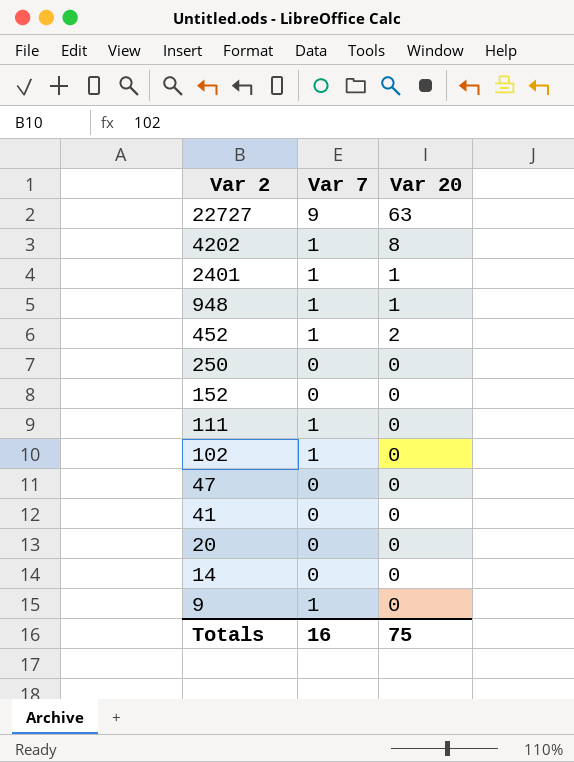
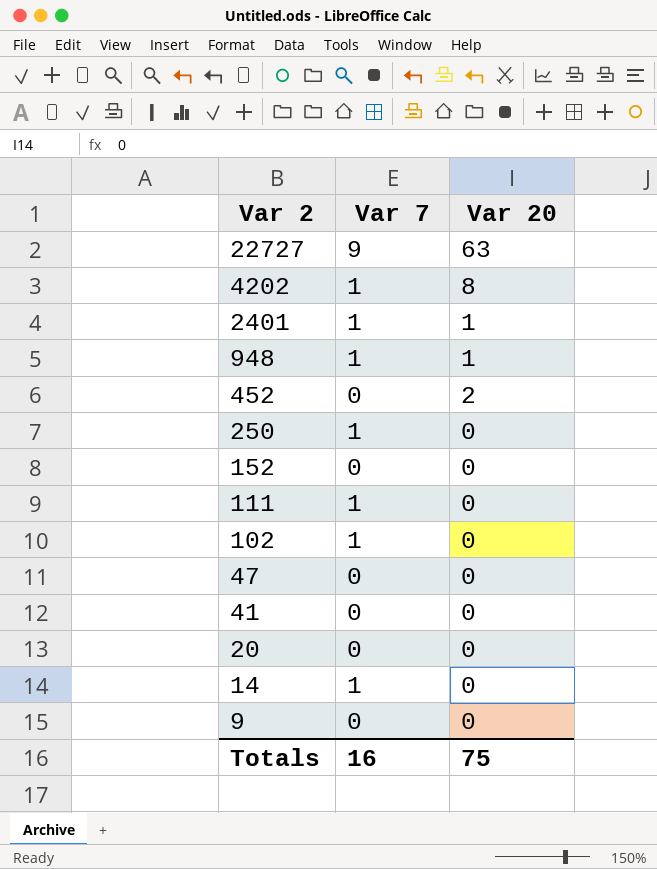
452 | Var 7: 1 -> 0
250 | Var 7: 0 -> 1
14 | Var 7: 0 -> 1
9 | Var 7: 1 -> 0

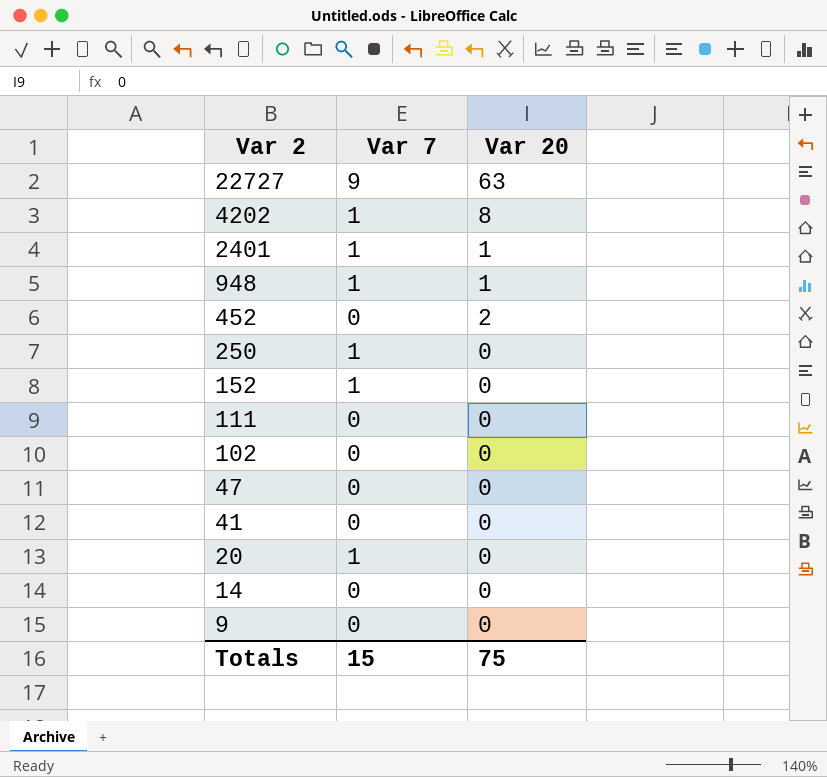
152 | Var 7: 0 -> 1
111 | Var 7: 1 -> 0
102 | Var 7: 1 -> 0
20 | Var 7: 0 -> 1
14 | Var 7: 1 -> 0
Totals | Var 7: 16 -> 15

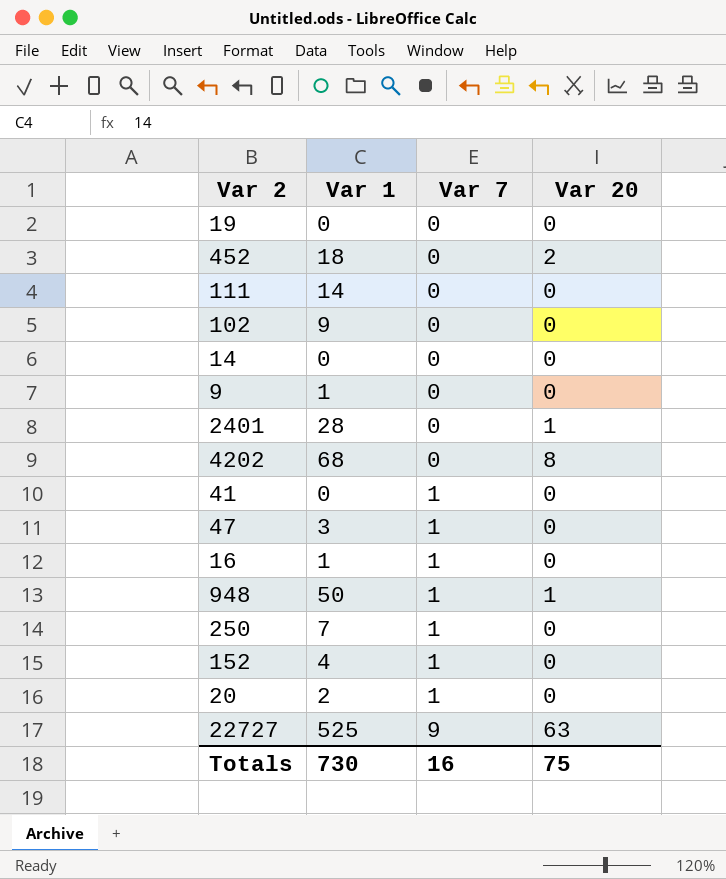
row order: Var 2 descending -> Var 7 ascending
column Var 1 | position: none -> 2
row 19: none -> 0 | 0 | 0
2401 | Var 7: 1 -> 0
4202 | Var 7: 1 -> 0
41 | Var 7: 0 -> 1
47 | Var 7: 0 -> 1
row 16: none -> 1 | 1 | 0
Totals | Var 7: 15 -> 16

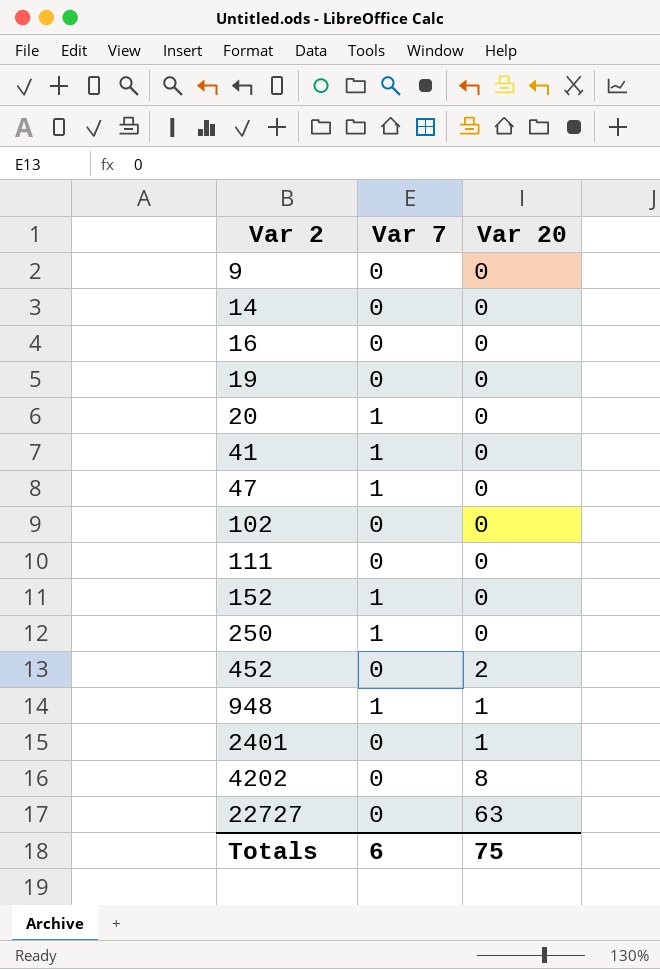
row order: Var 7 ascending -> Var 2 ascending
column Var 1 | position: 2 -> none
16 | Var 7: 1 -> 0
22727 | Var 7: 9 -> 0
Totals | Var 7: 16 -> 6

